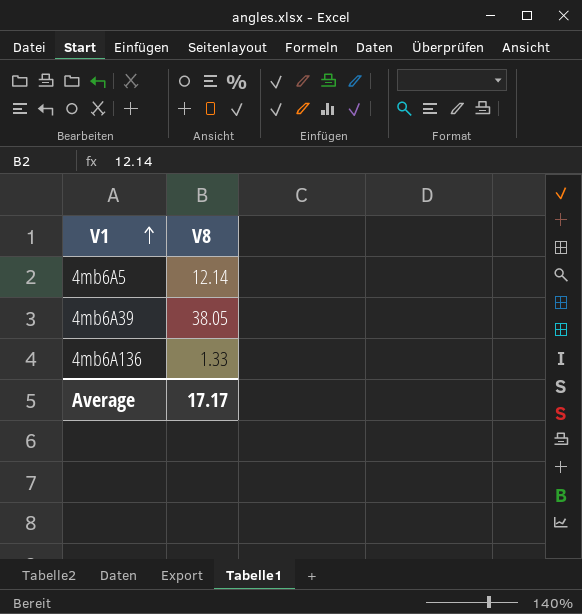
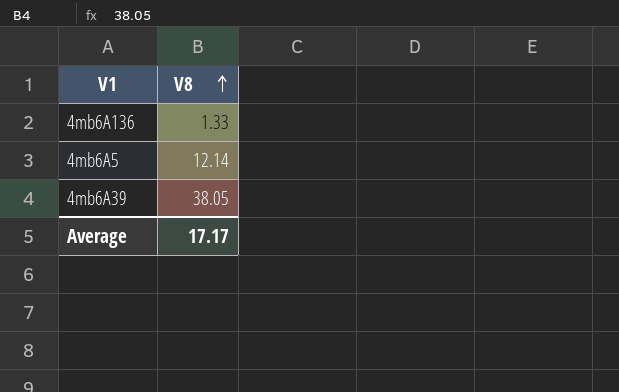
row order: V1 ascending -> V8 ascending

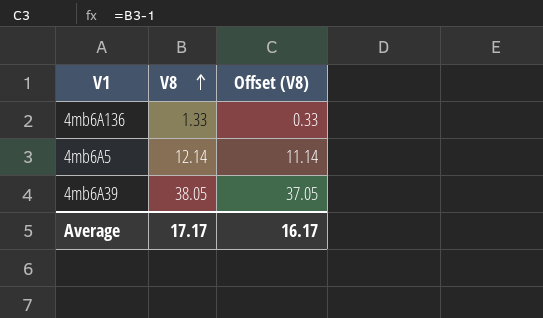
column Offset (V8) | formula: none -> [V8] - 1

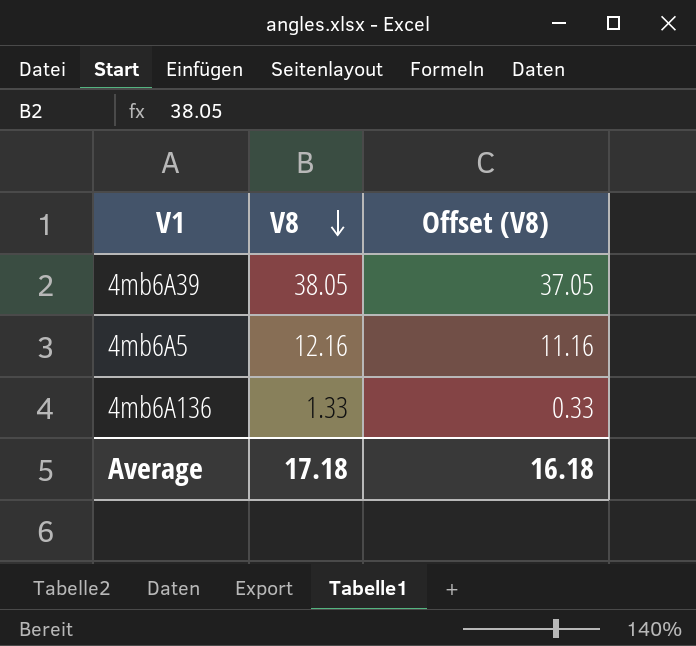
row order: V8 ascending -> V8 descending
4mb6A5 | V8: 12.14 -> 12.16
4mb6A5 | Offset (V8): 11.14 -> 11.16
Average | V8: 17.17 -> 17.18
Average | Offset (V8): 16.17 -> 16.18

